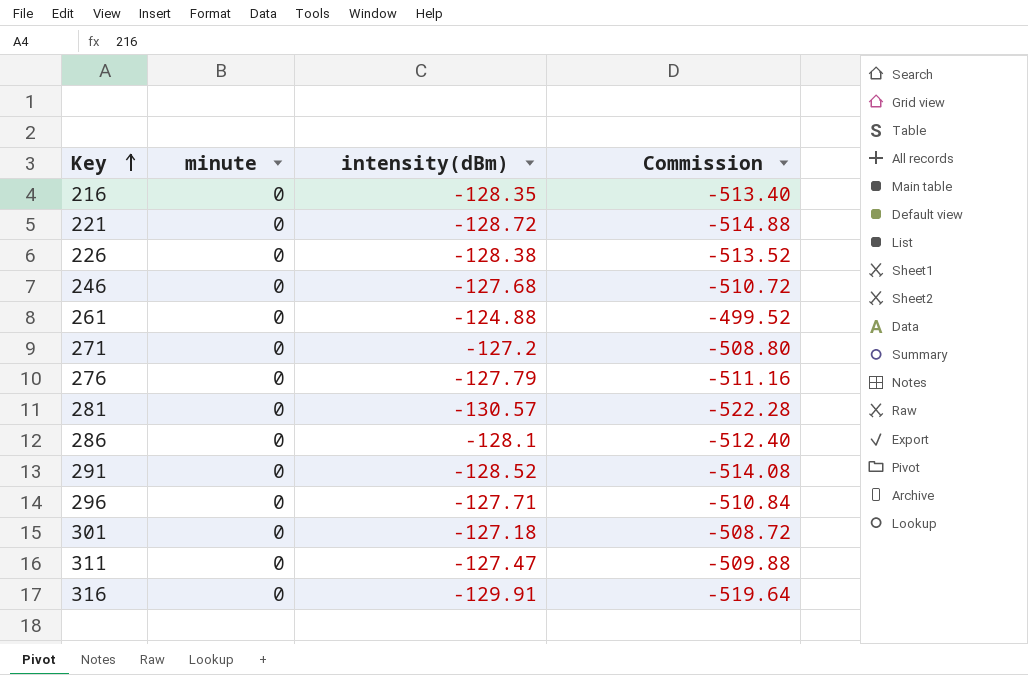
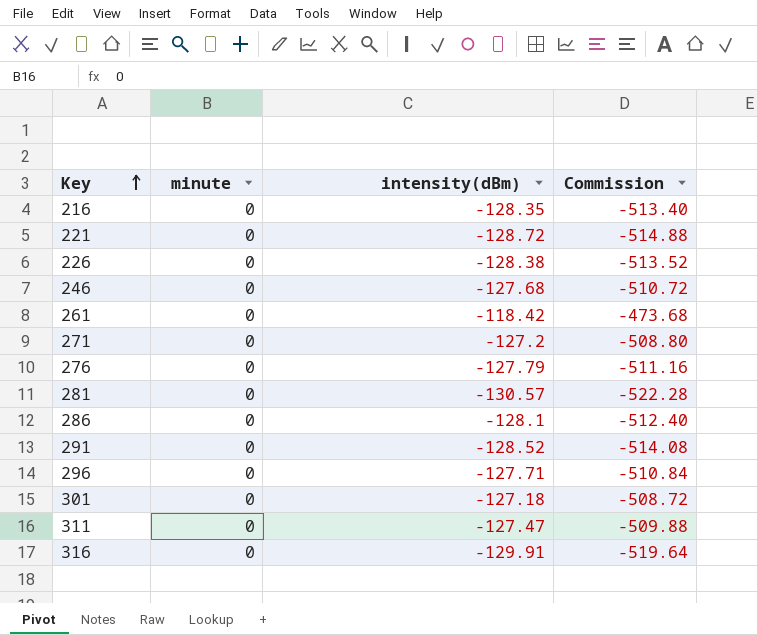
261 | intensity(dBm): -124.88 -> -118.42
261 | Commission: -499.52 -> -473.68

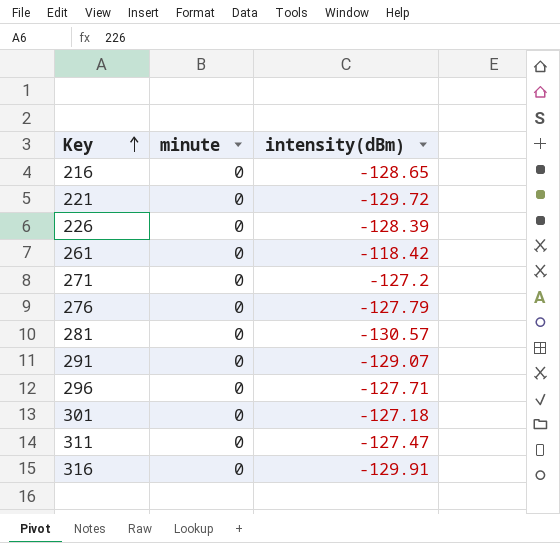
column Commission | formula: [intensity(dBm)] * 4 -> none
row 246: 0 | -127.68 | -510.72 -> none
row 286: 0 | -128.1 | -512.40 -> none
216 | intensity(dBm): -128.35 -> -128.65
221 | intensity(dBm): -128.72 -> -129.72
226 | intensity(dBm): -128.38 -> -128.39
291 | intensity(dBm): -128.52 -> -129.07

